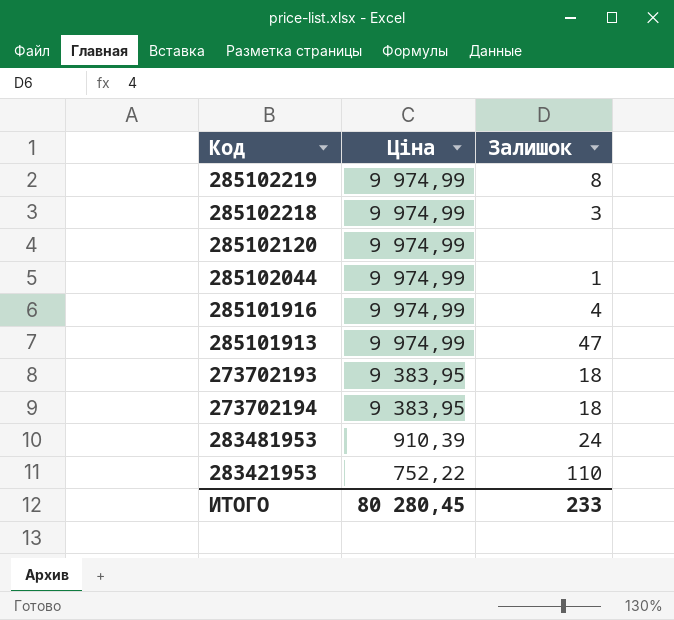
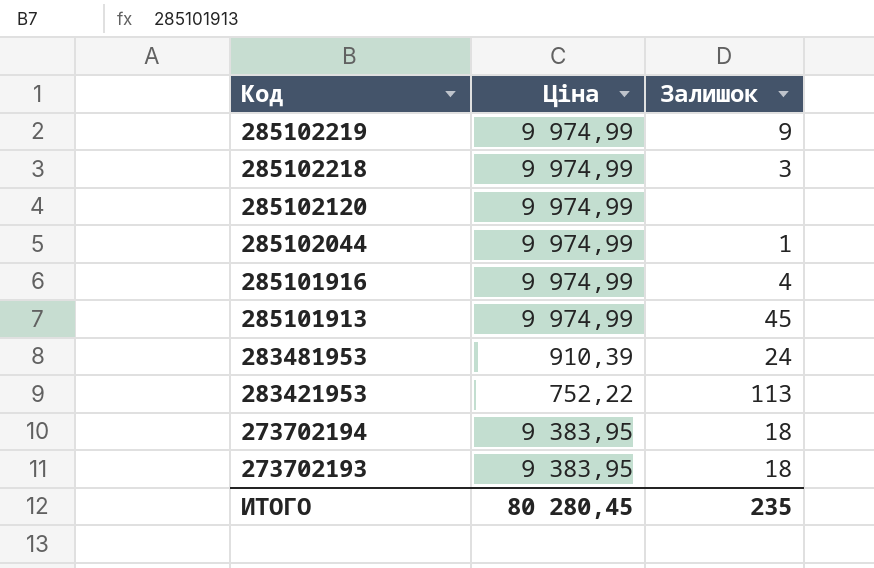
row order: Ціна descending -> Код descending
285102219 | Залишок: 8 -> 9
285101913 | Залишок: 47 -> 45
283421953 | Залишок: 110 -> 113
ИТОГО | Залишок: 233 -> 235

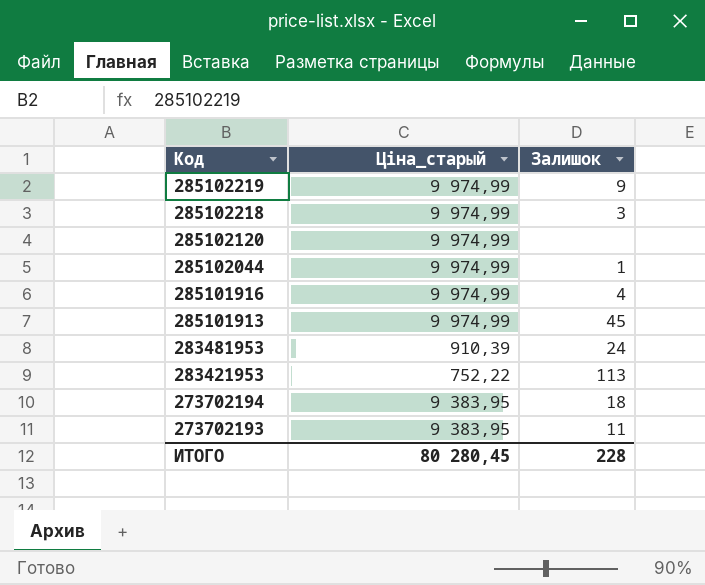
column name: Ціна -> Ціна_старый
273702193 | Залишок: 18 -> 11
ИТОГО | Залишок: 235 -> 228

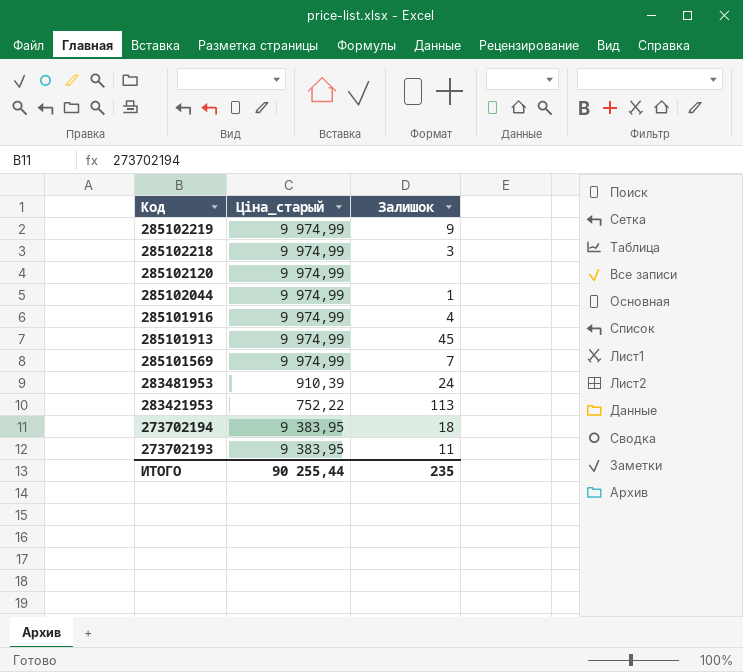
row 285101569: none -> 9 974,99 | 7
ИТОГО | Ціна_старый: 80 280,45 -> 90 255,44
ИТОГО | Залишок: 228 -> 235

